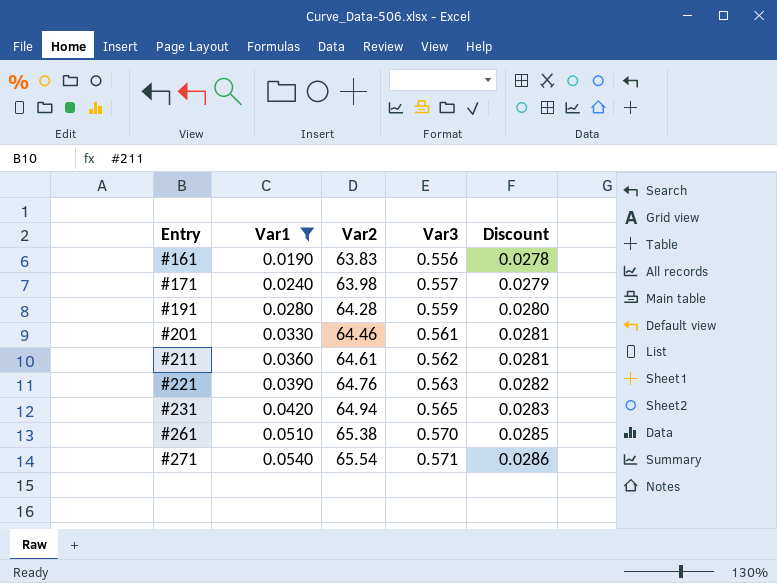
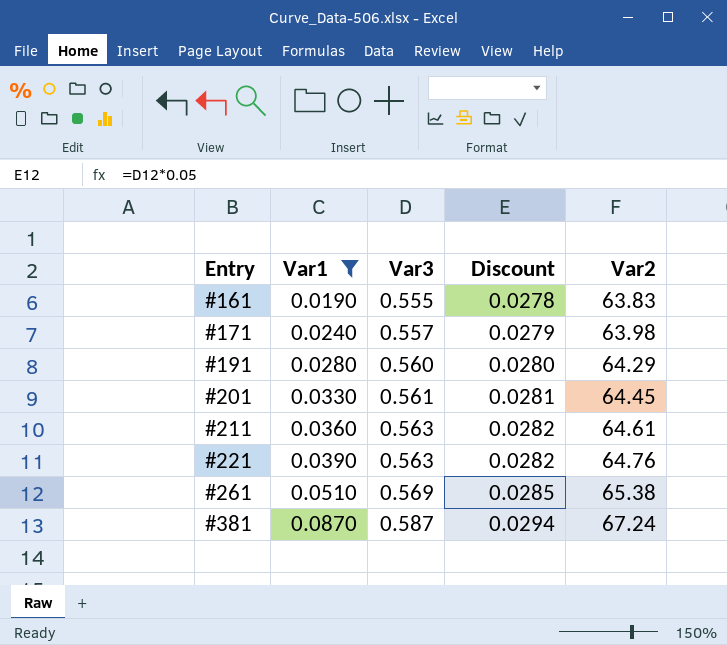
column Var2 | position: 3 -> 5
row #231: 0.0420 | 64.94 | 0.565 | 0.0283 -> none
row #271: 0.0540 | 65.54 | 0.571 | 0.0286 -> none
#161 | Var3: 0.556 -> 0.555
#191 | Var3: 0.559 -> 0.560
#191 | Var2: 64.28 -> 64.29
#201 | Var2: 64.46 -> 64.45
#211 | Var3: 0.562 -> 0.563
#211 | Discount: 0.0281 -> 0.0282
#261 | Var3: 0.570 -> 0.569
row #381: none -> 0.0870 | 0.587 | 0.0294 | 67.24

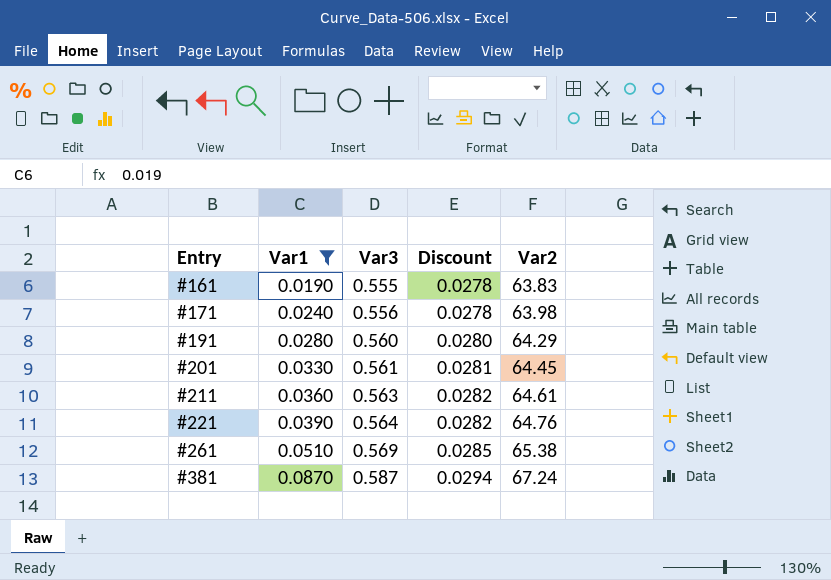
#171 | Var3: 0.557 -> 0.556
#171 | Discount: 0.0279 -> 0.0278
#221 | Var3: 0.563 -> 0.564

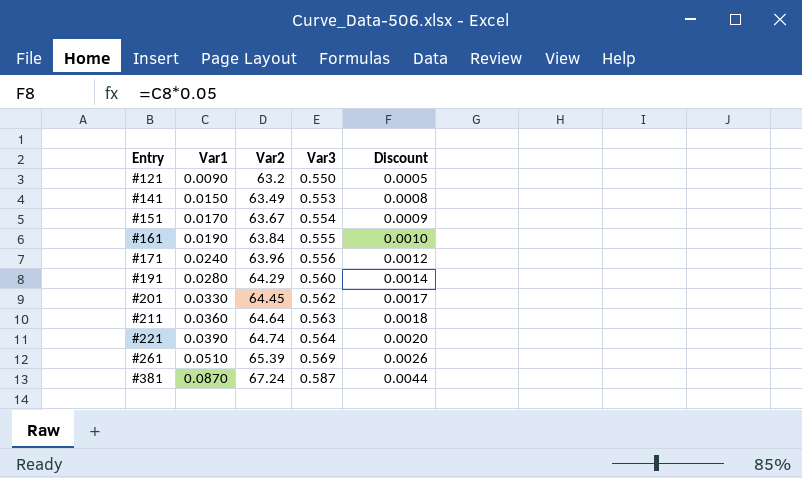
filter: Var1 >= 0.0190 -> none
column Var2 | position: 5 -> 3
column Discount | formula: [Var3] * 0.05 -> [Var1] * 0.05
#161 | Var2: 63.83 -> 63.84
#171 | Var2: 63.98 -> 63.96
#201 | Var3: 0.561 -> 0.562
#211 | Var2: 64.61 -> 64.64
#221 | Var2: 64.76 -> 64.74
#261 | Var2: 65.38 -> 65.39

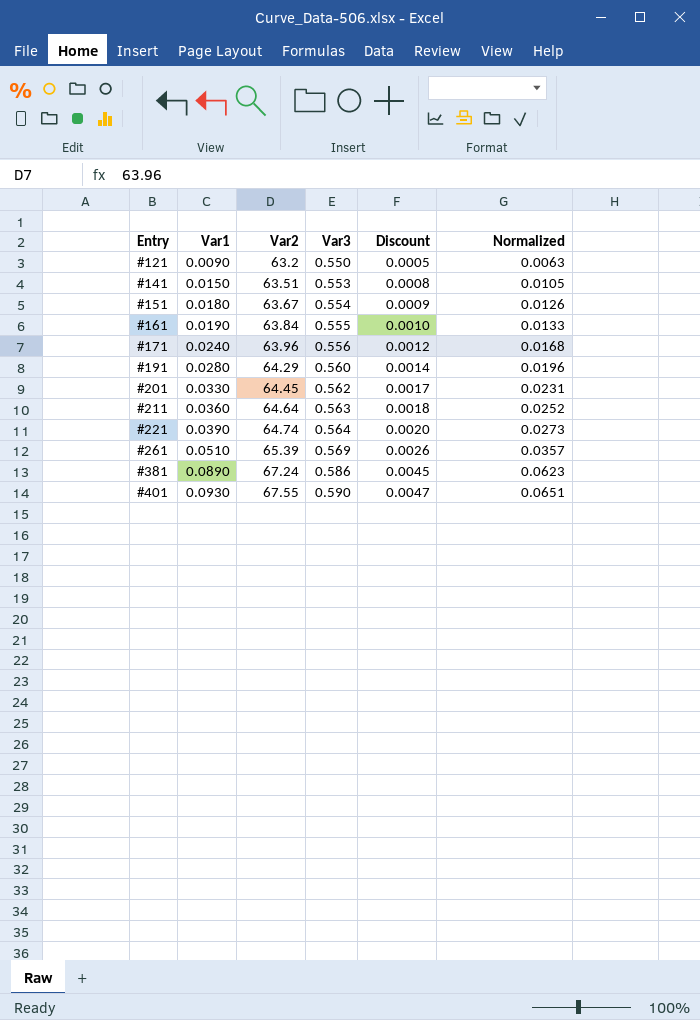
column Normalized | formula: none -> [Var1] * 0.7
#141 | Var2: 63.49 -> 63.51
#151 | Var1: 0.0170 -> 0.0180
#381 | Var1: 0.0870 -> 0.0890
#381 | Var3: 0.587 -> 0.586
#381 | Discount: 0.0044 -> 0.0045
row #401: none -> 0.0930 | 67.55 | 0.590 | 0.0047 | 0.0651

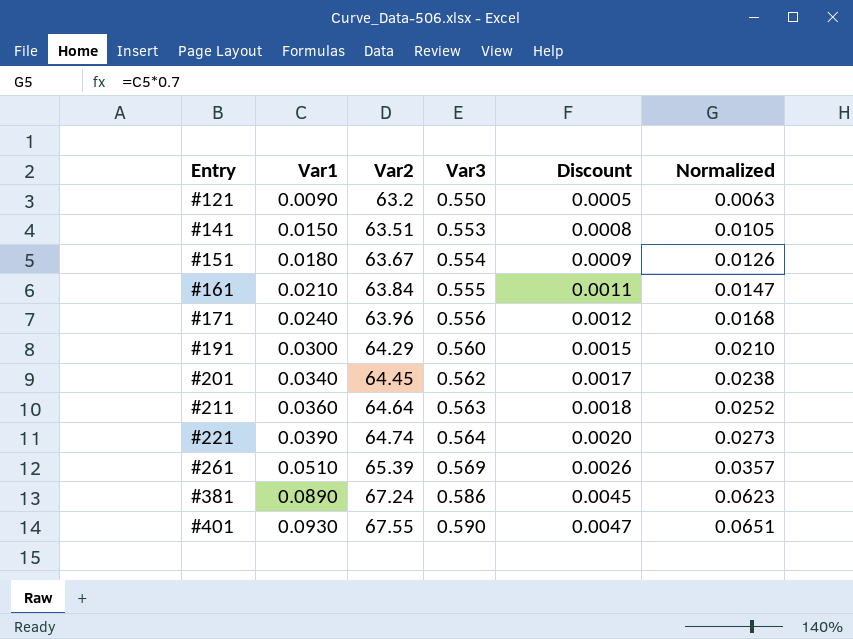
#161 | Var1: 0.0190 -> 0.0210
#161 | Discount: 0.0010 -> 0.0011
#161 | Normalized: 0.0133 -> 0.0147
#191 | Var1: 0.0280 -> 0.0300
#191 | Discount: 0.0014 -> 0.0015
#191 | Normalized: 0.0196 -> 0.0210
#201 | Var1: 0.0330 -> 0.0340
#201 | Normalized: 0.0231 -> 0.0238

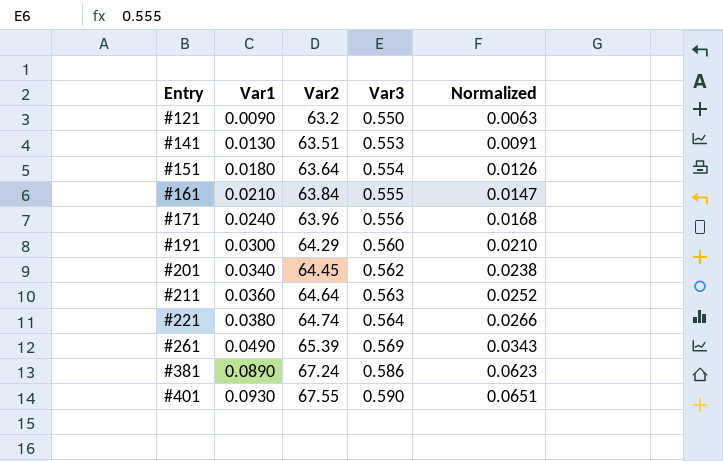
column Discount | formula: [Var1] * 0.05 -> none
#141 | Var1: 0.0150 -> 0.0130
#141 | Normalized: 0.0105 -> 0.0091
#151 | Var2: 63.67 -> 63.64
#221 | Var1: 0.0390 -> 0.0380
#221 | Normalized: 0.0273 -> 0.0266
#261 | Var1: 0.0510 -> 0.0490
#261 | Normalized: 0.0357 -> 0.0343

